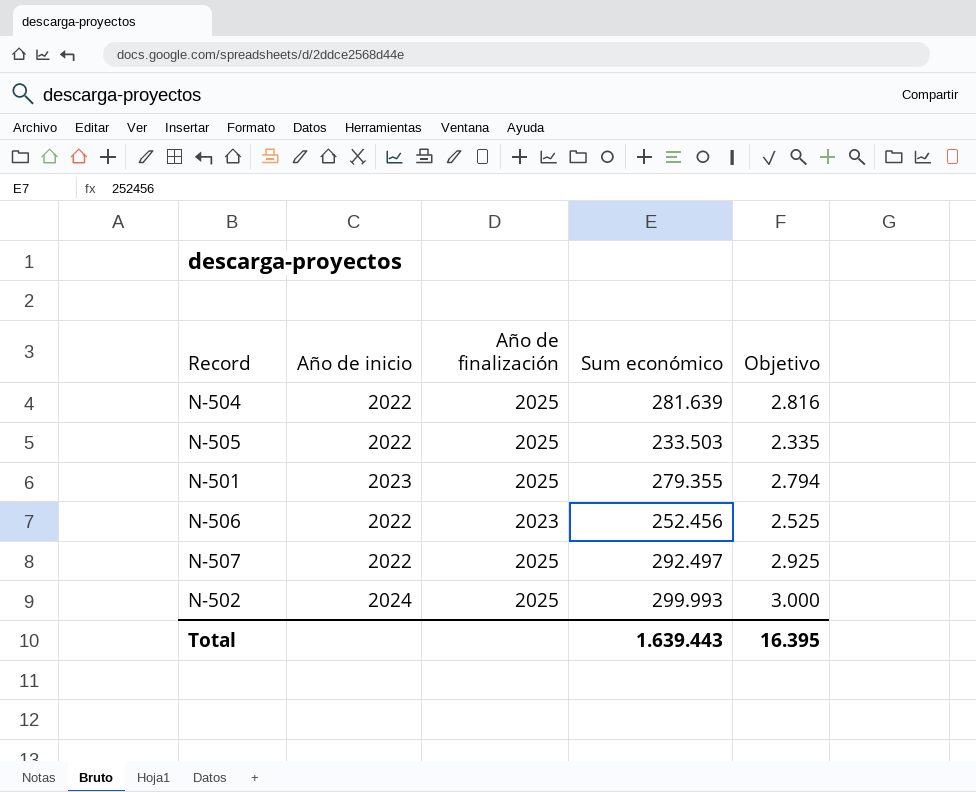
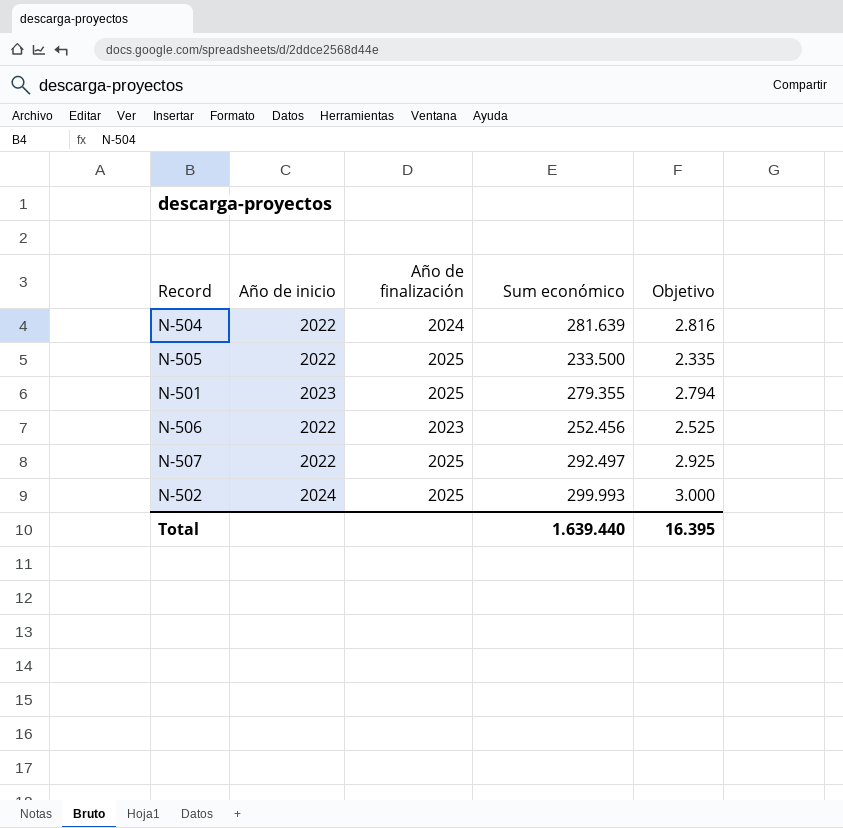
N-504 | Año de finalización: 2025 -> 2024
N-505 | Sum económico: 233.503 -> 233.500
Total | Sum económico: 1.639.443 -> 1.639.440

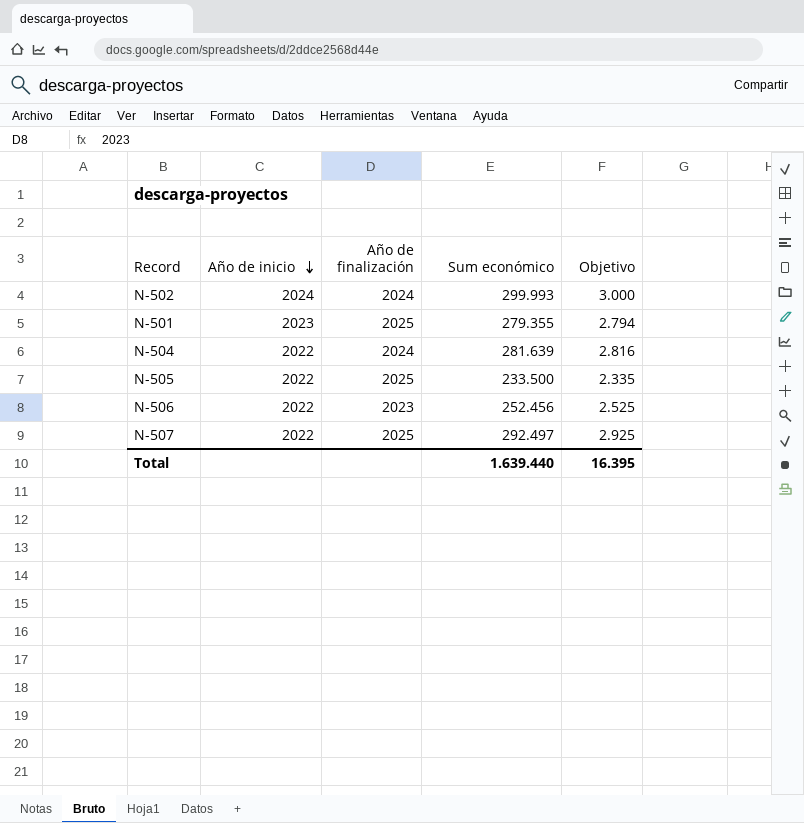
row order: none -> Año de inicio descending
N-502 | Año de finalización: 2025 -> 2024

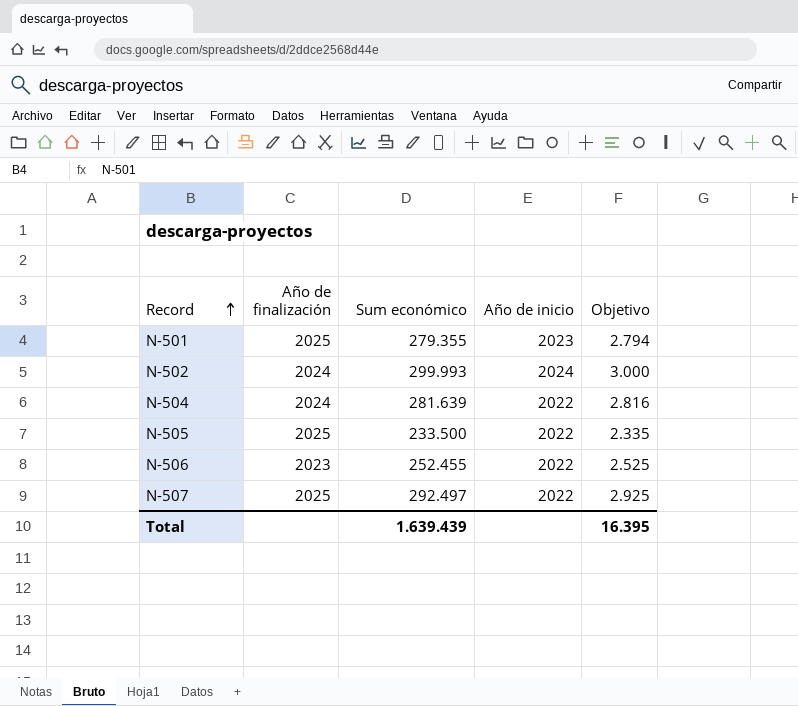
row order: Año de inicio descending -> Record ascending
column Año de inicio | position: 2 -> 4
N-506 | Sum económico: 252.456 -> 252.455
Total | Sum económico: 1.639.440 -> 1.639.439

